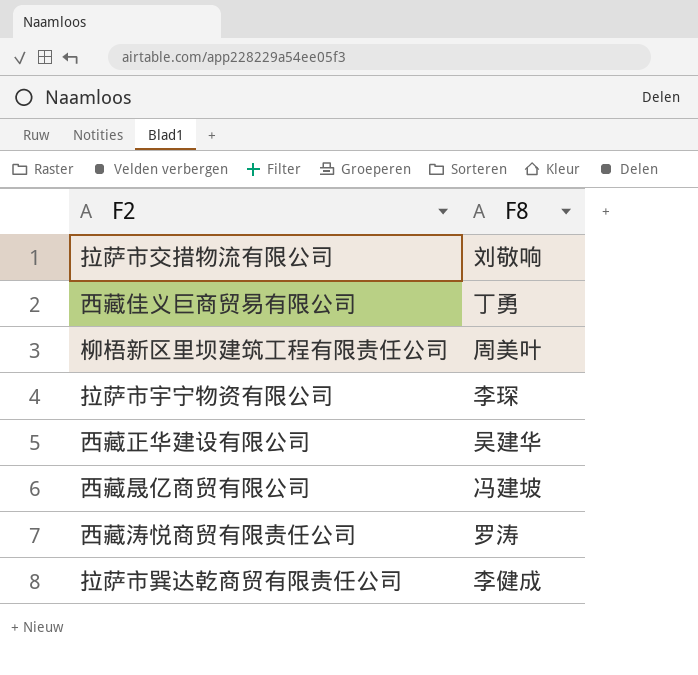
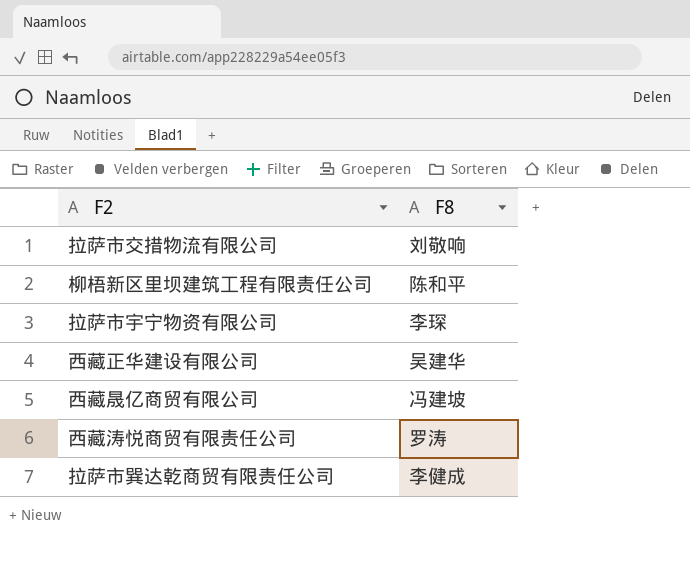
row 西藏佳义巨商贸易有限公司: 丁勇 -> none
柳梧新区里坝建筑工程有限责任公司 | F8: 周美叶 -> 陈和平

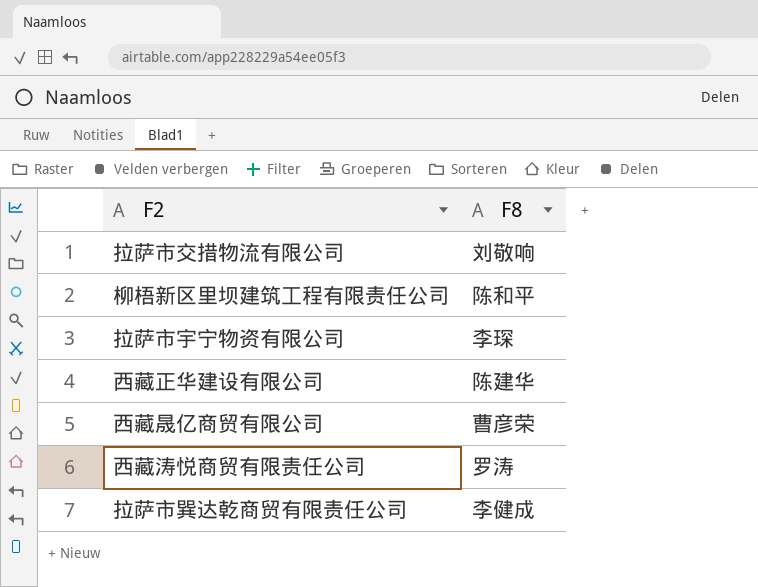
西藏正华建设有限公司 | F8: 吴建华 -> 陈建华
西藏晟亿商贸有限公司 | F8: 冯建坡 -> 曹彦荣

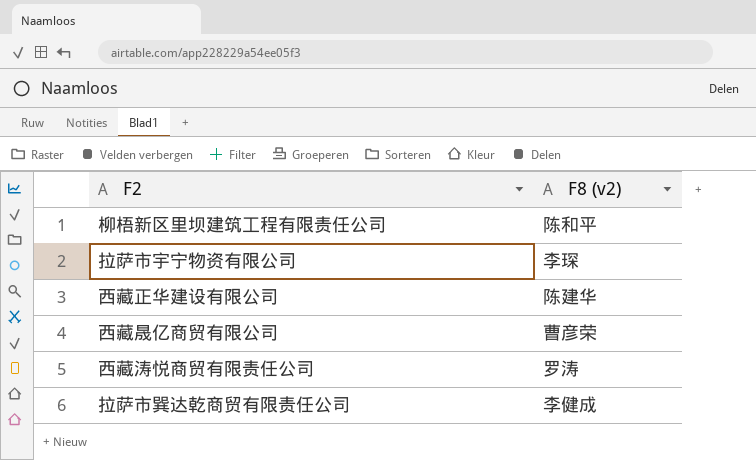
column name: F8 -> F8 (v2)
row 拉萨市交措物流有限公司: 刘敬响 -> none

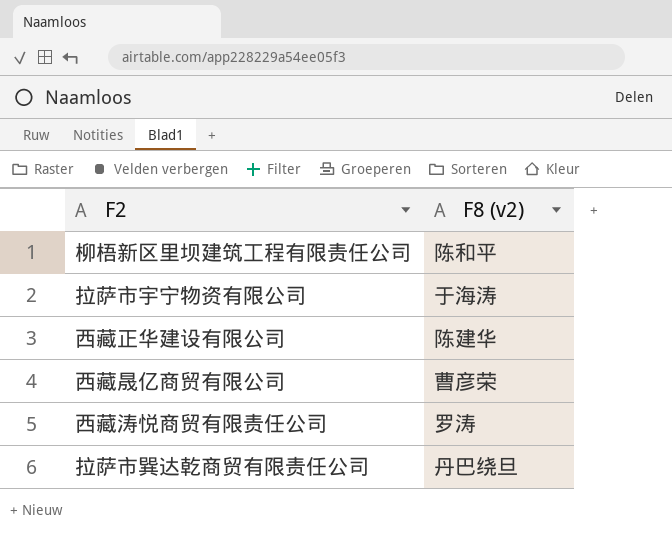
拉萨市宇宁物资有限公司 | F8 (v2): 李琛 -> 于海涛
拉萨市巽达乾商贸有限责任公司 | F8 (v2): 李健成 -> 丹巴绕旦

